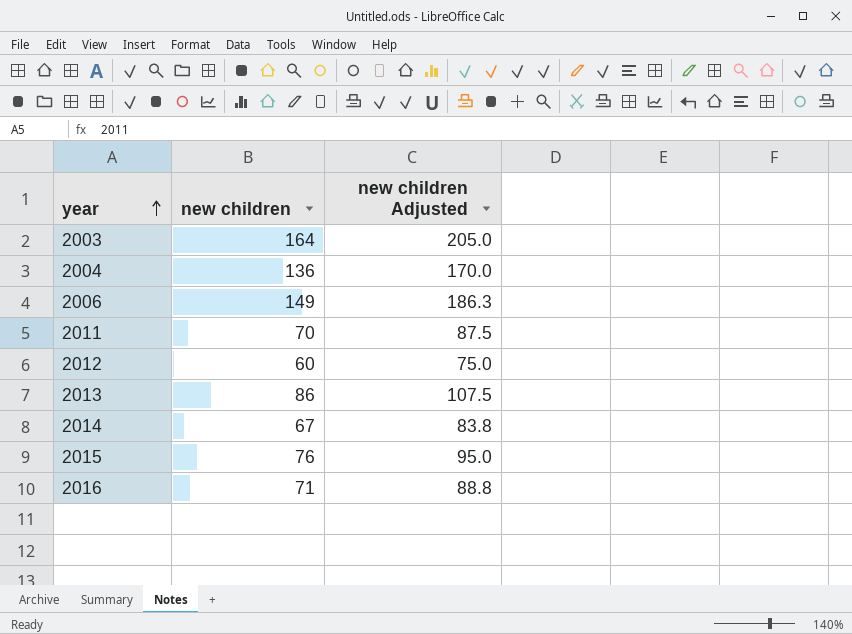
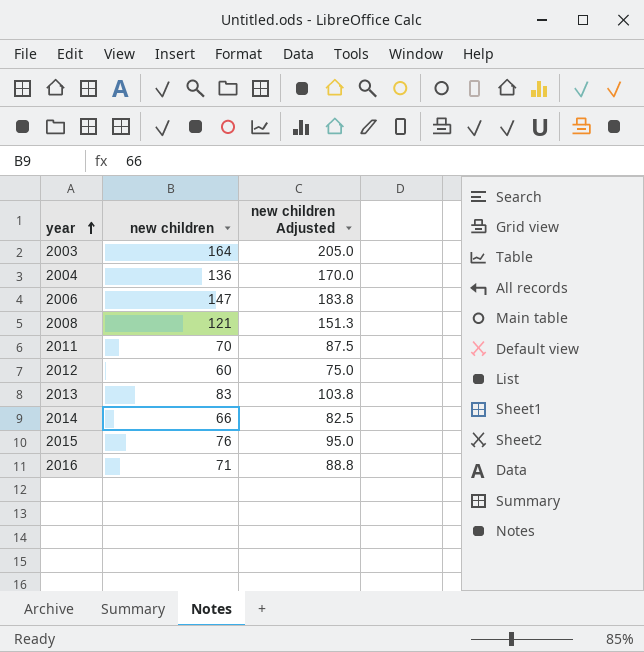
2006 | new children: 149 -> 147
2006 | new children Adjusted: 186.3 -> 183.8
row 2008: none -> 121 | 151.3
2013 | new children: 86 -> 83
2013 | new children Adjusted: 107.5 -> 103.8
2014 | new children: 67 -> 66
2014 | new children Adjusted: 83.8 -> 82.5

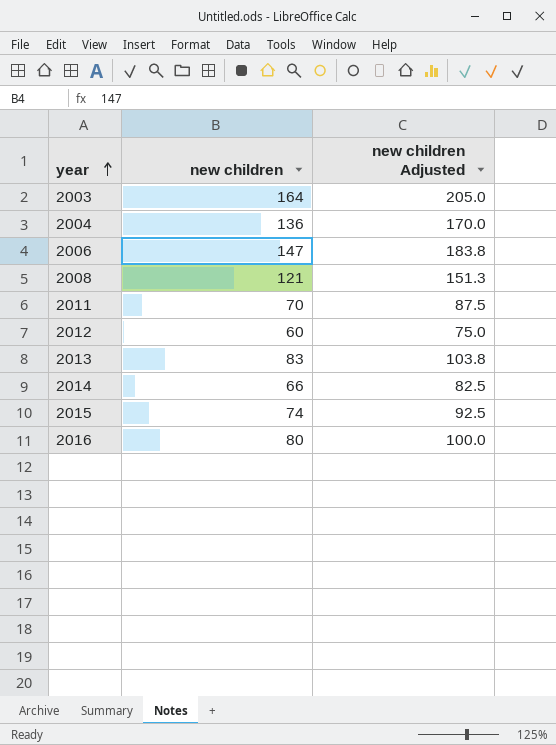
2015 | new children: 76 -> 74
2015 | new children Adjusted: 95.0 -> 92.5
2016 | new children: 71 -> 80
2016 | new children Adjusted: 88.8 -> 100.0

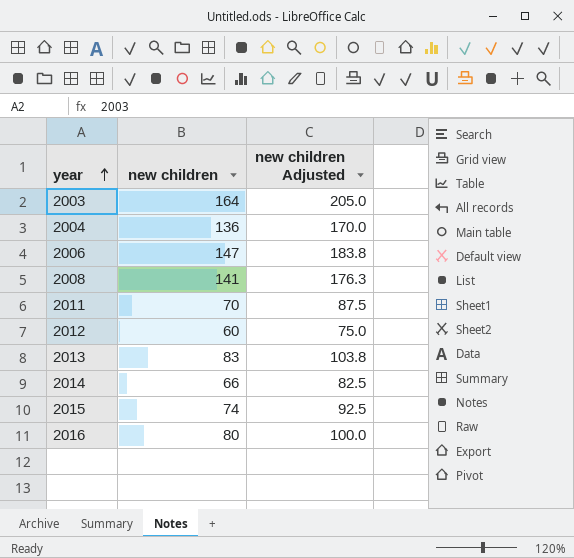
2008 | new children: 121 -> 141
2008 | new children Adjusted: 151.3 -> 176.3

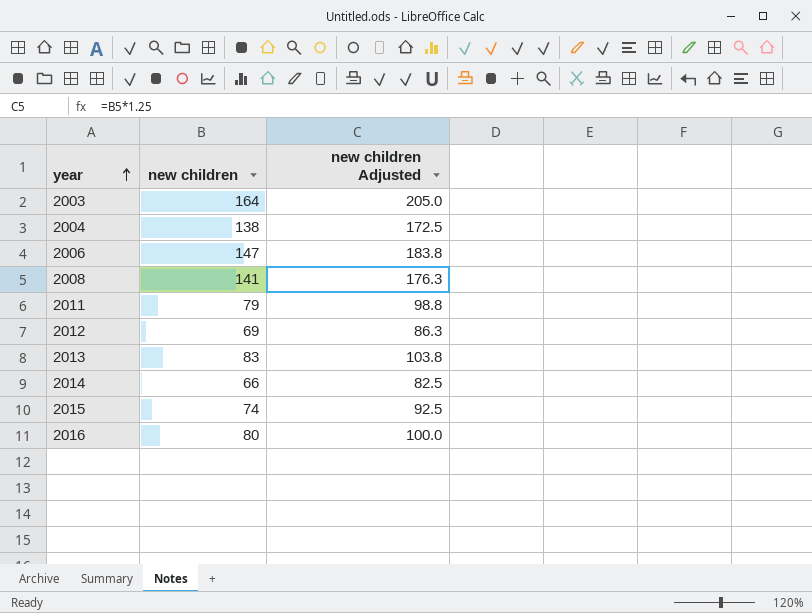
2004 | new children: 136 -> 138
2004 | new children Adjusted: 170.0 -> 172.5
2011 | new children: 70 -> 79
2011 | new children Adjusted: 87.5 -> 98.8
2012 | new children: 60 -> 69
2012 | new children Adjusted: 75.0 -> 86.3

